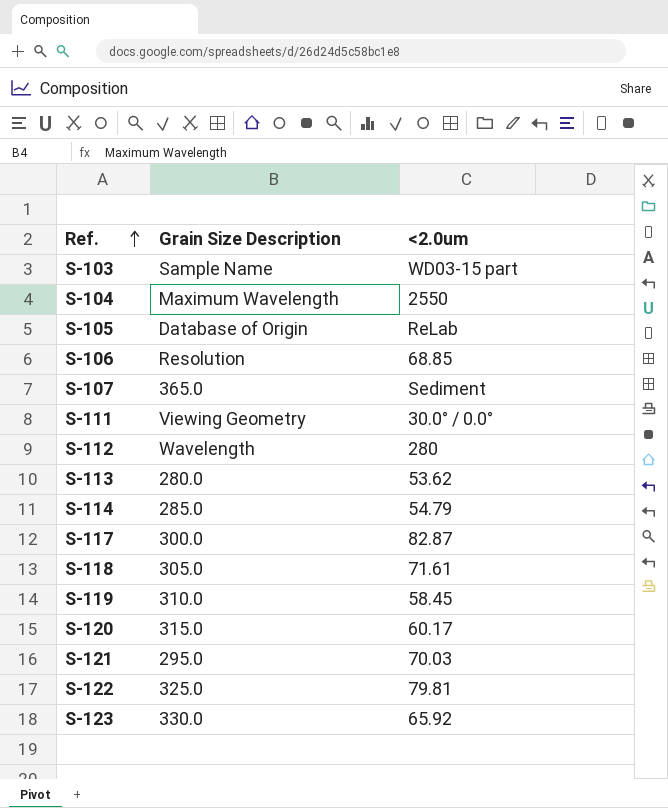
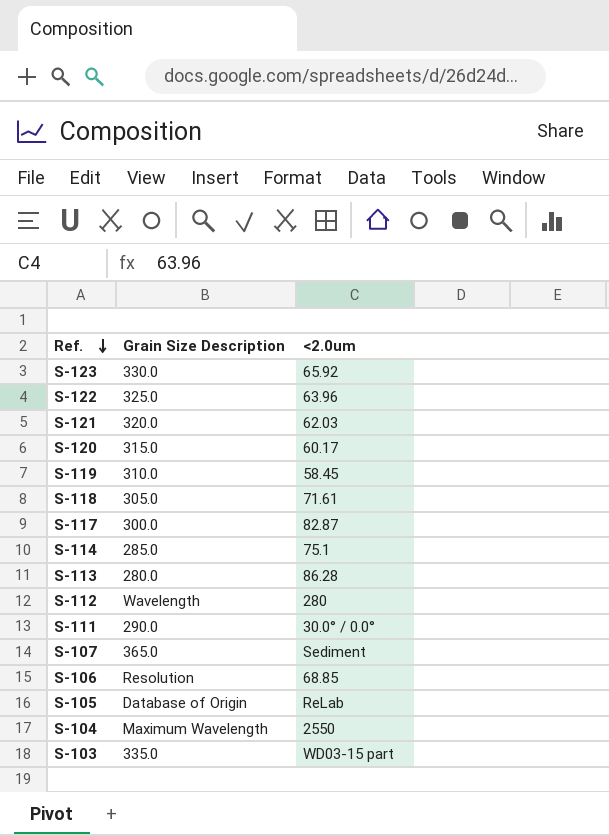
row order: Ref. ascending -> Ref. descending
S-122 | <2.0um: 79.81 -> 63.96
S-121 | Grain Size Description: 295.0 -> 320.0
S-121 | <2.0um: 70.03 -> 62.03
S-114 | <2.0um: 54.79 -> 75.1
S-113 | <2.0um: 53.62 -> 86.28
S-111 | Grain Size Description: Viewing Geometry -> 290.0
S-103 | Grain Size Description: Sample Name -> 335.0

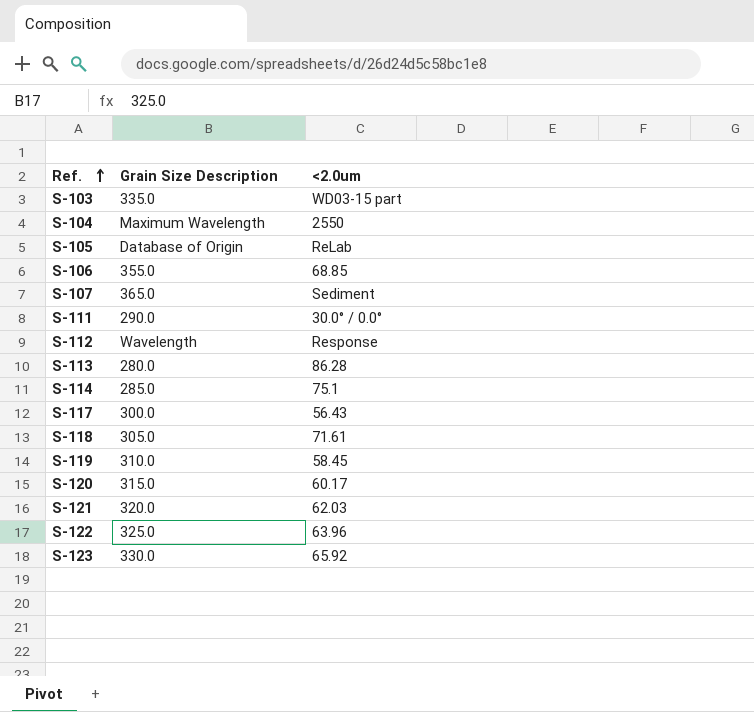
row order: Ref. descending -> Ref. ascending
S-106 | Grain Size Description: Resolution -> 355.0
S-112 | <2.0um: 280 -> Response
S-117 | <2.0um: 82.87 -> 56.43

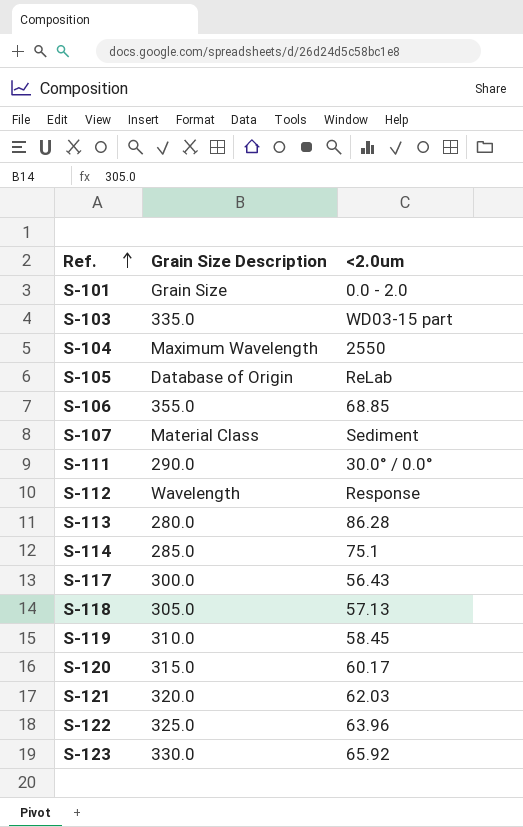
row S-101: none -> Grain Size | 0.0 - 2.0
S-107 | Grain Size Description: 365.0 -> Material Class
S-118 | <2.0um: 71.61 -> 57.13

